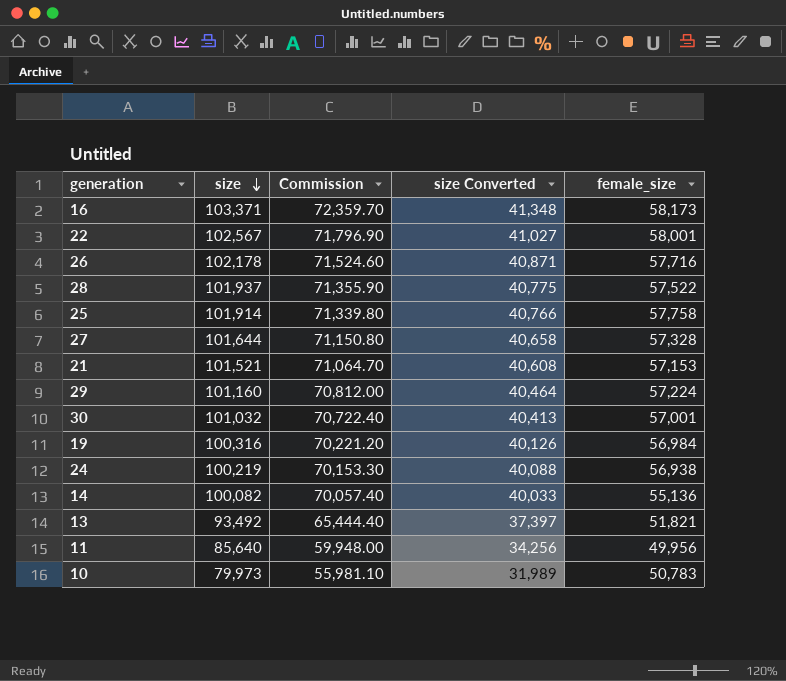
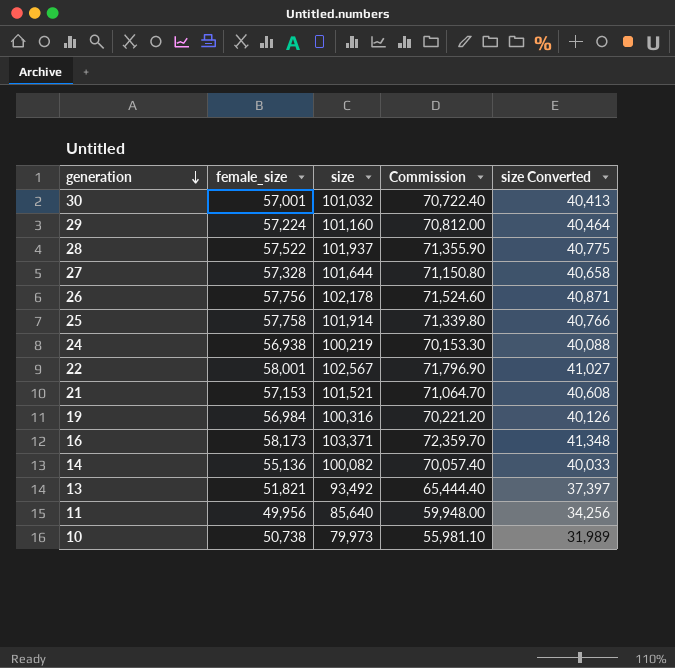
row order: size descending -> generation descending
column female_size | position: 5 -> 2
26 | female_size: 57,716 -> 57,756
10 | female_size: 50,783 -> 50,738

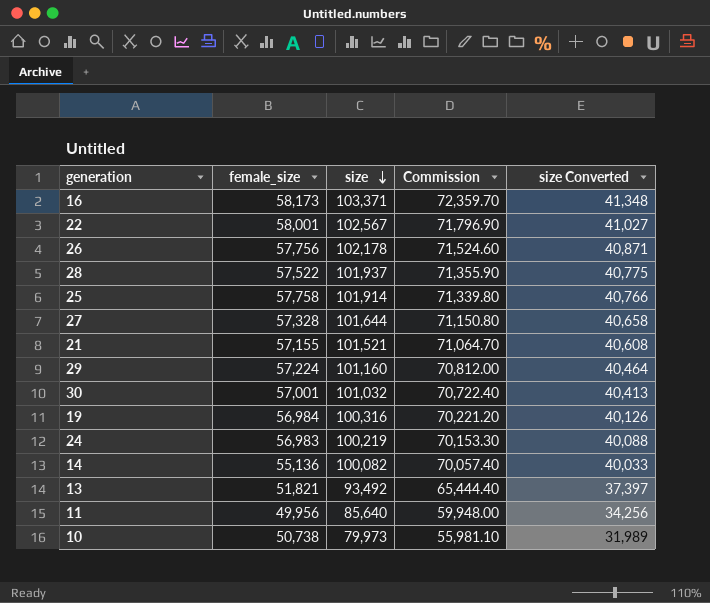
row order: generation descending -> size descending
21 | female_size: 57,153 -> 57,155
24 | female_size: 56,938 -> 56,983

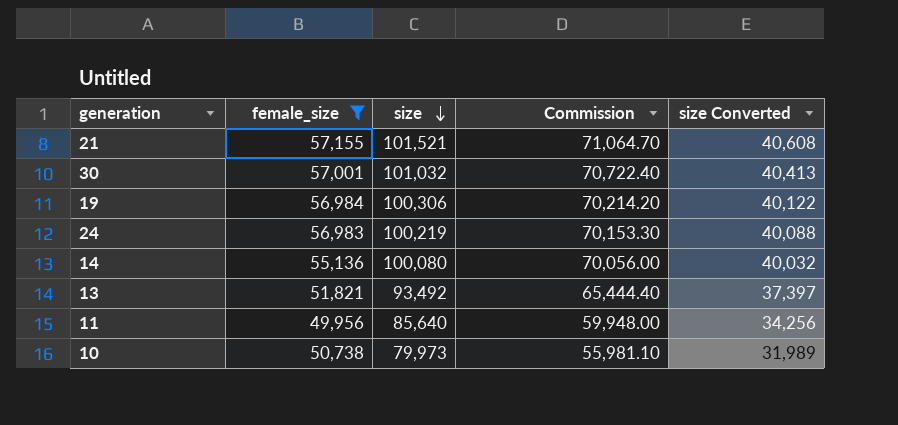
filter: none -> female_size <= 57,155
19 | size: 100,316 -> 100,306
19 | Commission: 70,221.20 -> 70,214.20
19 | size Converted: 40,126 -> 40,122
14 | size: 100,082 -> 100,080
14 | Commission: 70,057.40 -> 70,056.00
14 | size Converted: 40,033 -> 40,032

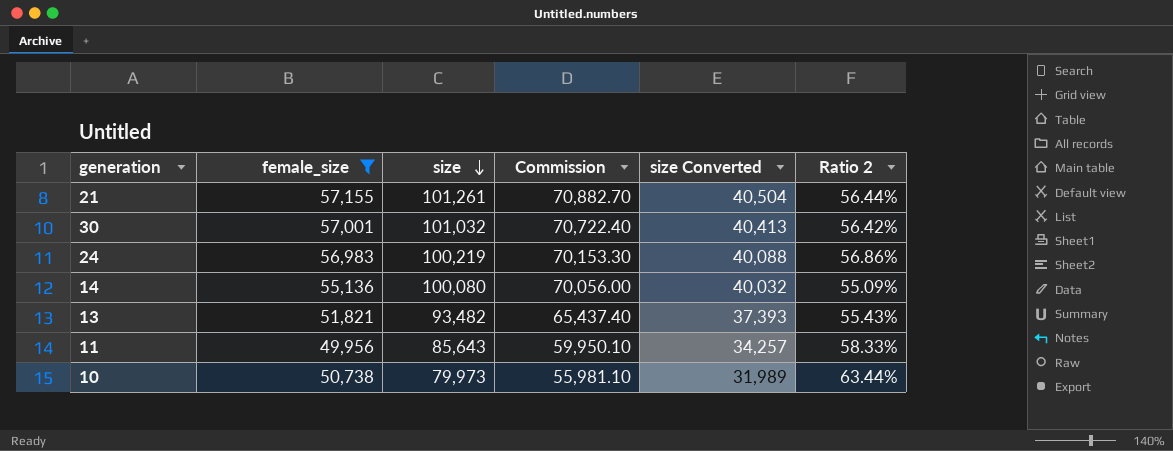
column Ratio 2 | formula: none -> [female_size] / [size]
row 19: 56,984 | 100,306 | 70,214.20 | 40,122 -> none
21 | size: 101,521 -> 101,261
21 | Commission: 71,064.70 -> 70,882.70
21 | size Converted: 40,608 -> 40,504
13 | size: 93,492 -> 93,482
13 | Commission: 65,444.40 -> 65,437.40
13 | size Converted: 37,397 -> 37,393
11 | size: 85,640 -> 85,643
11 | Commission: 59,948.00 -> 59,950.10
11 | size Converted: 34,256 -> 34,257

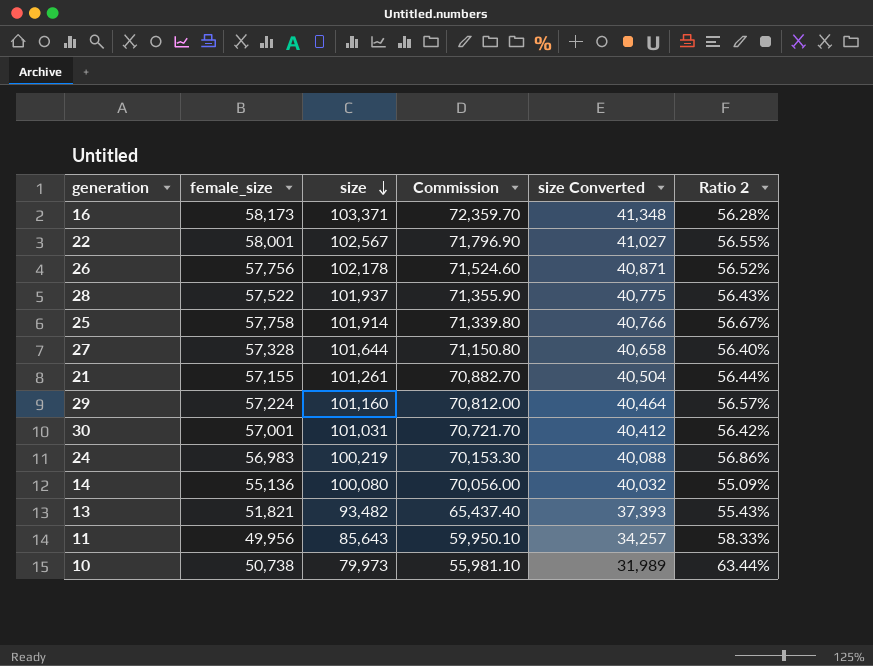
filter: female_size <= 57,155 -> none
30 | size: 101,032 -> 101,031
30 | Commission: 70,722.40 -> 70,721.70
30 | size Converted: 40,413 -> 40,412

